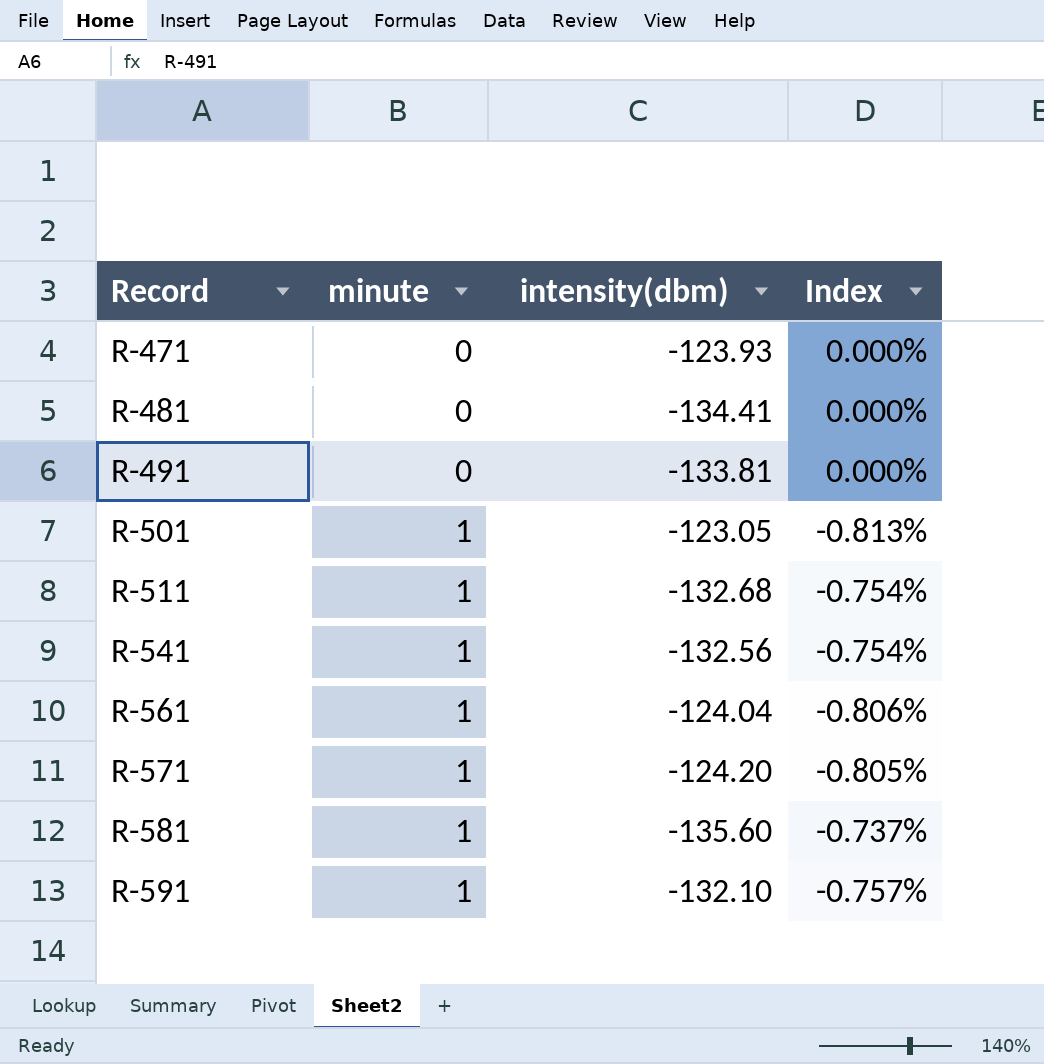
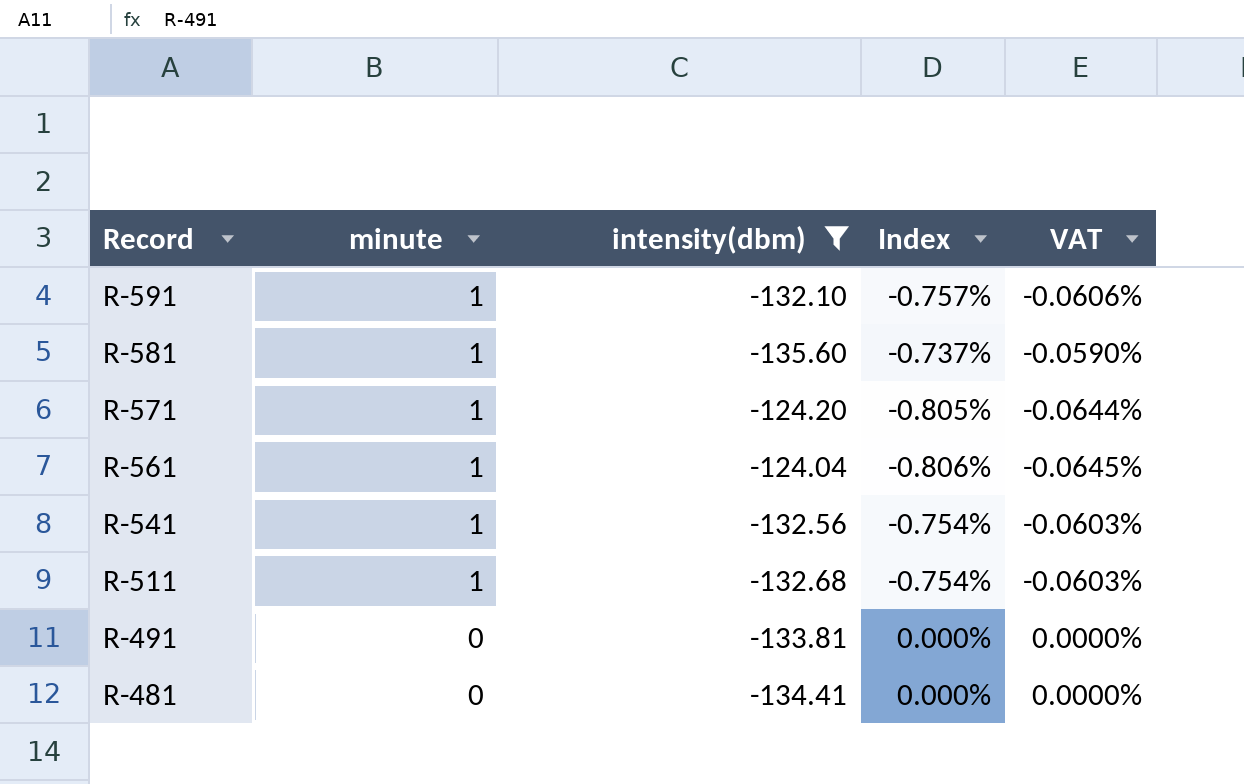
filter: none -> intensity(dbm) <= -124.04
row order: Record ascending -> Record descending
column VAT | formula: none -> [Index] * 0.08

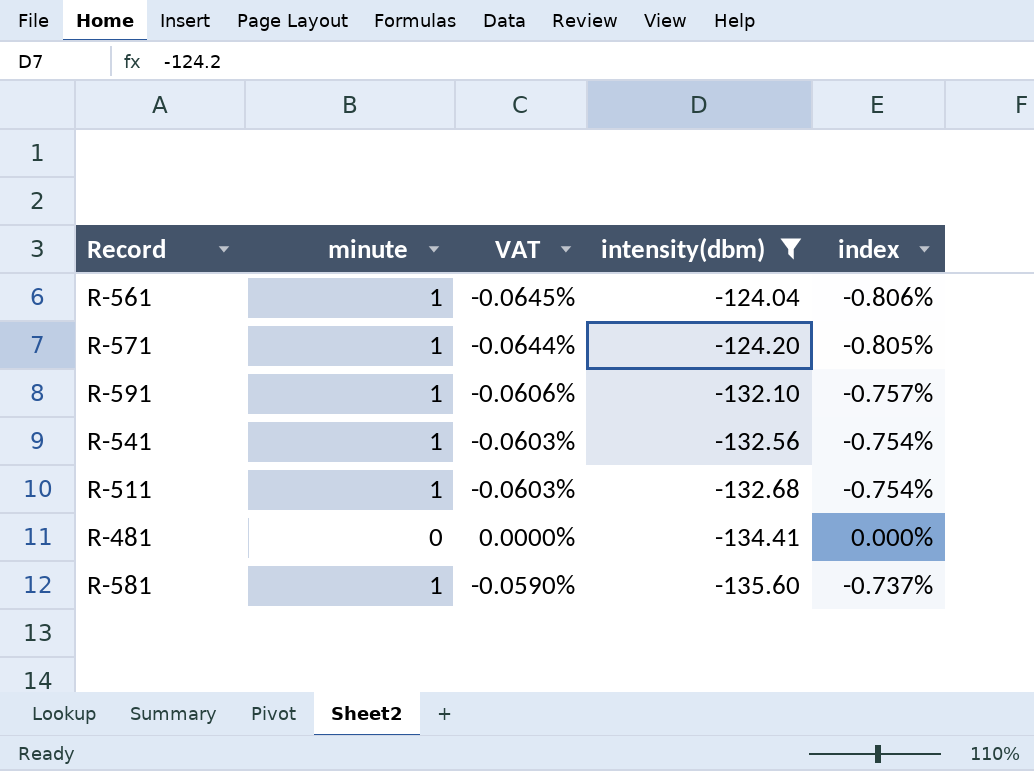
row order: Record descending -> intensity(dbm) descending
column VAT | position: 5 -> 3
column name: Index -> index
row R-491: 0 | -133.81 | 0.000% | 0.0000% -> none

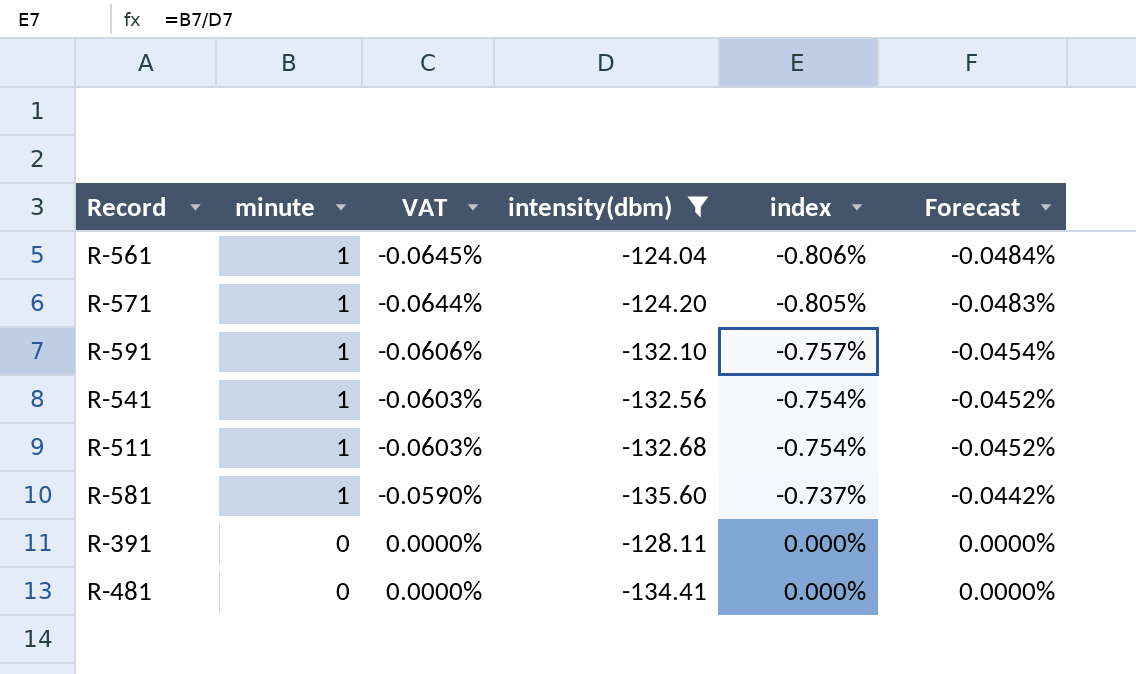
row order: intensity(dbm) descending -> minute descending
column Forecast | formula: none -> [index] * 0.06
row R-391: none -> 0 | 0.0000% | -128.11 | 0.000% | 0.0000%

